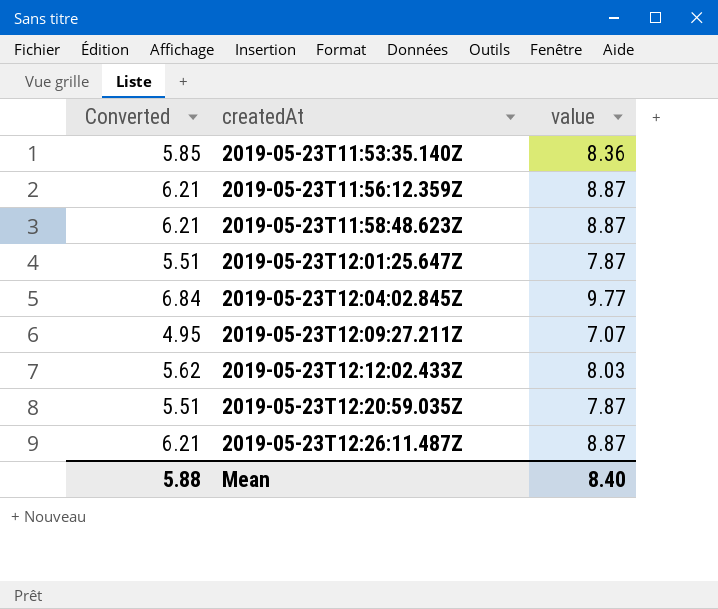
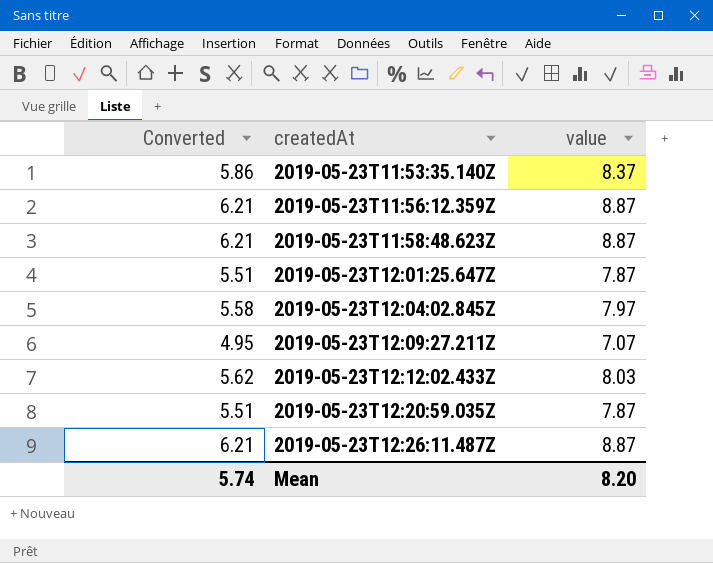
2019-05-23T11:53:35.140Z | Converted: 5.85 -> 5.86
2019-05-23T11:53:35.140Z | value: 8.36 -> 8.37
2019-05-23T12:04:02.845Z | Converted: 6.84 -> 5.58
2019-05-23T12:04:02.845Z | value: 9.77 -> 7.97
Mean | Converted: 5.88 -> 5.74
Mean | value: 8.40 -> 8.20

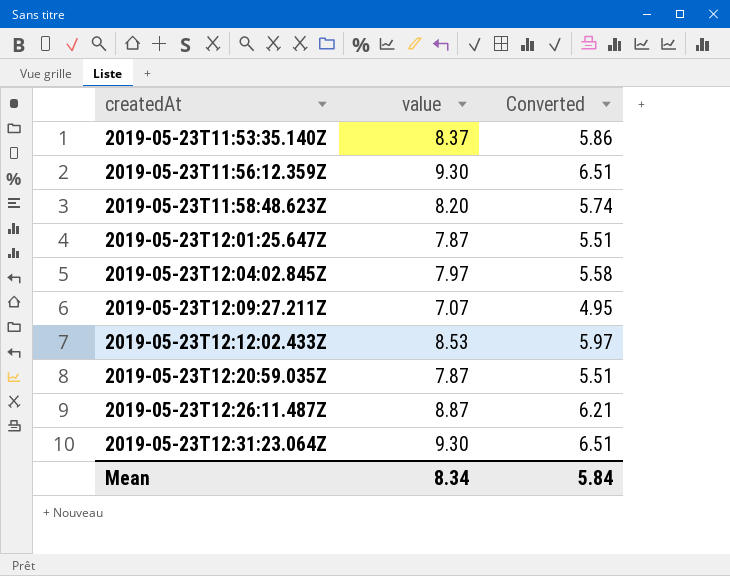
column Converted | position: 1 -> 3
2019-05-23T11:56:12.359Z | value: 8.87 -> 9.30
2019-05-23T11:56:12.359Z | Converted: 6.21 -> 6.51
2019-05-23T11:58:48.623Z | value: 8.87 -> 8.20
2019-05-23T11:58:48.623Z | Converted: 6.21 -> 5.74
2019-05-23T12:12:02.433Z | value: 8.03 -> 8.53
2019-05-23T12:12:02.433Z | Converted: 5.62 -> 5.97
row 2019-05-23T12:31:23.064Z: none -> 9.30 | 6.51
Mean | value: 8.20 -> 8.34
Mean | Converted: 5.74 -> 5.84

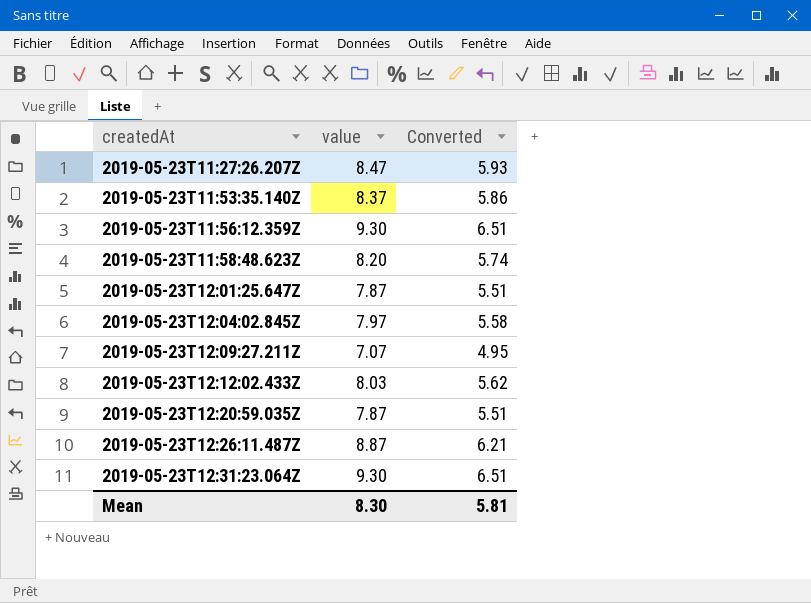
row 2019-05-23T11:27:26.207Z: none -> 8.47 | 5.93
2019-05-23T12:12:02.433Z | value: 8.53 -> 8.03
2019-05-23T12:12:02.433Z | Converted: 5.97 -> 5.62
Mean | value: 8.34 -> 8.30
Mean | Converted: 5.84 -> 5.81

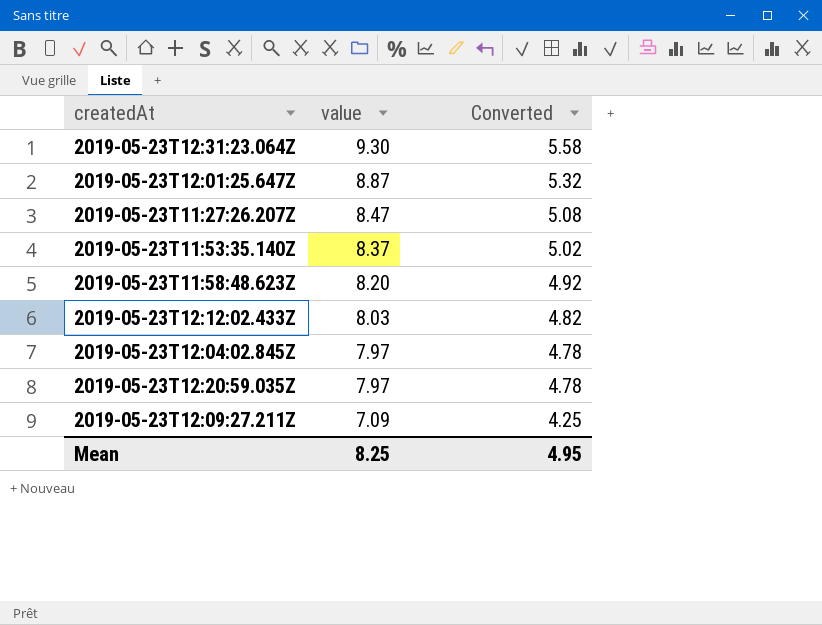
row order: createdAt ascending -> value descending
column Converted | formula: [value] * 0.7 -> [value] * 0.6
row 2019-05-23T11:56:12.359Z: 9.30 | 6.51 -> none
row 2019-05-23T12:26:11.487Z: 8.87 | 6.21 -> none
2019-05-23T12:01:25.647Z | value: 7.87 -> 8.87
2019-05-23T12:20:59.035Z | value: 7.87 -> 7.97
2019-05-23T12:09:27.211Z | value: 7.07 -> 7.09
Mean | value: 8.30 -> 8.25
Mean | Converted: 5.81 -> 4.95

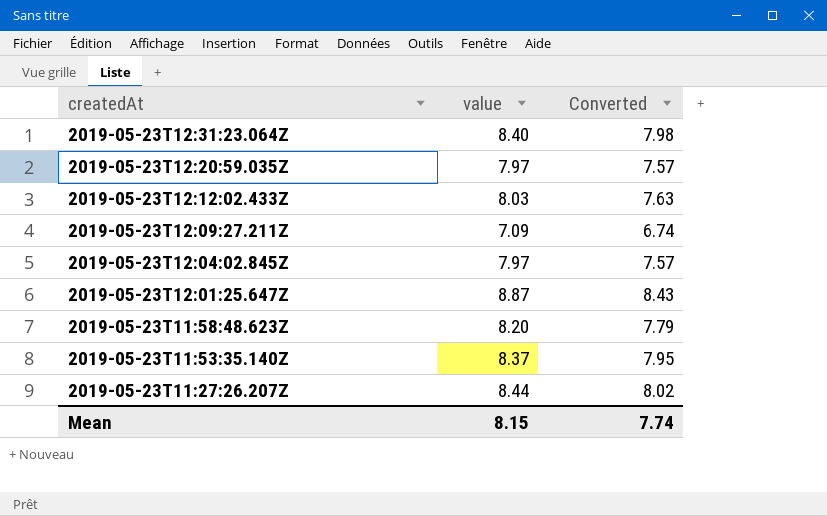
row order: value descending -> createdAt descending
column Converted | formula: [value] * 0.6 -> [value] * 0.95
2019-05-23T12:31:23.064Z | value: 9.30 -> 8.40
2019-05-23T11:27:26.207Z | value: 8.47 -> 8.44
Mean | value: 8.25 -> 8.15
Mean | Converted: 4.95 -> 7.74

